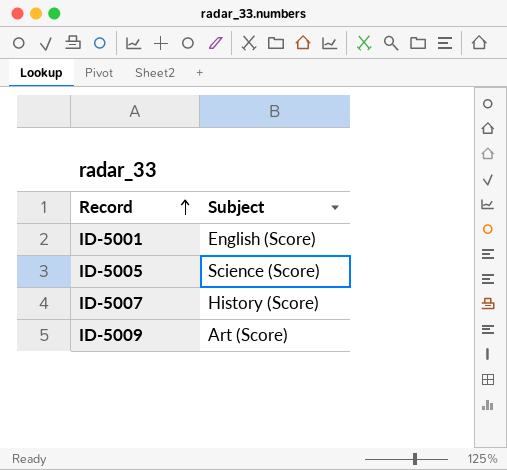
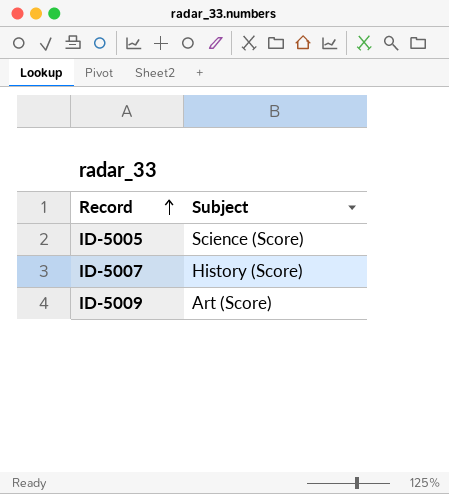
row ID-5001: English (Score) -> none

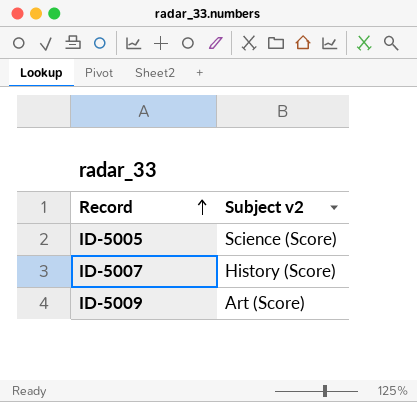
column name: Subject -> Subject v2

